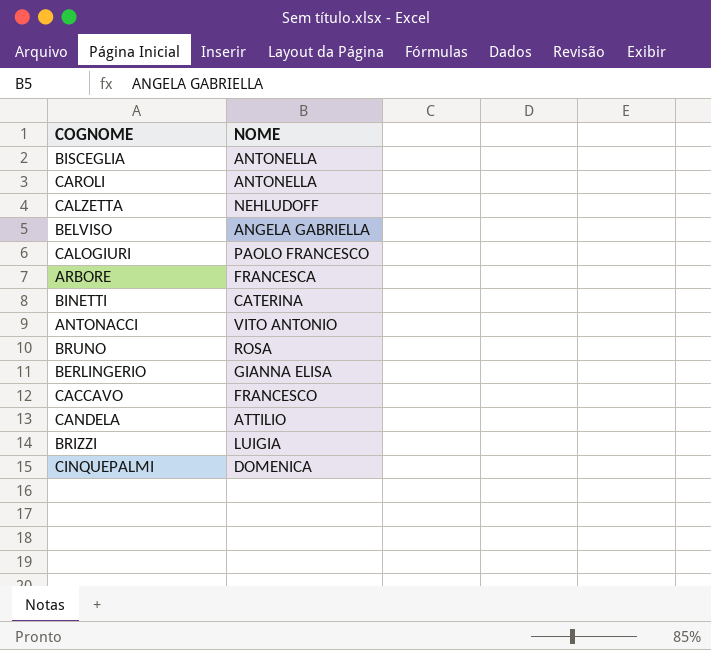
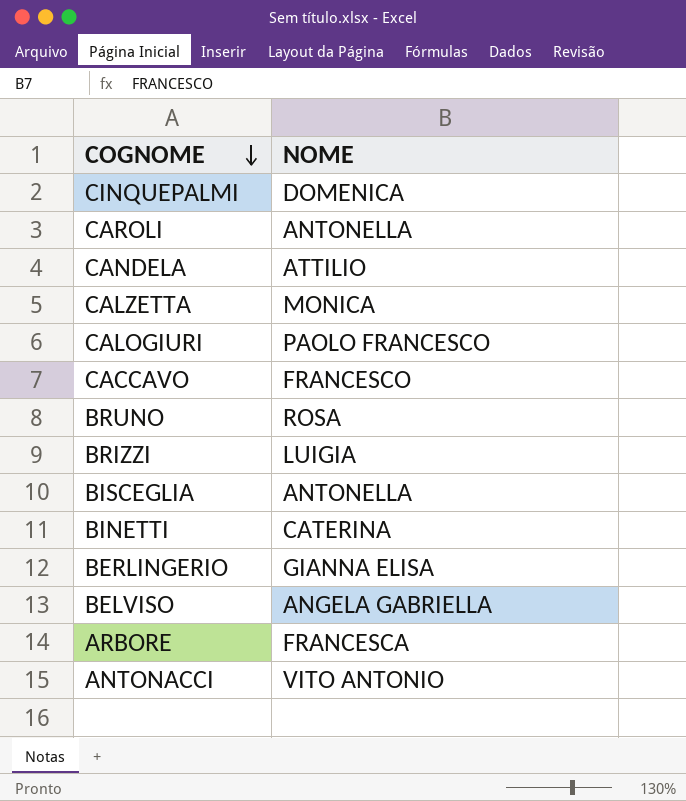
row order: none -> COGNOME descending
CALZETTA | NOME: NEHLUDOFF -> MONICA

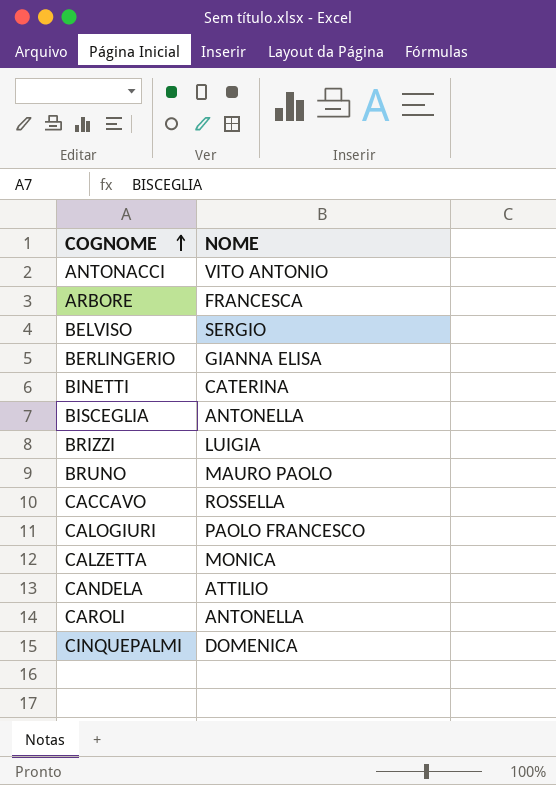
row order: COGNOME descending -> COGNOME ascending
BELVISO | NOME: ANGELA GABRIELLA -> SERGIO
BRUNO | NOME: ROSA -> MAURO PAOLO
CACCAVO | NOME: FRANCESCO -> ROSSELLA

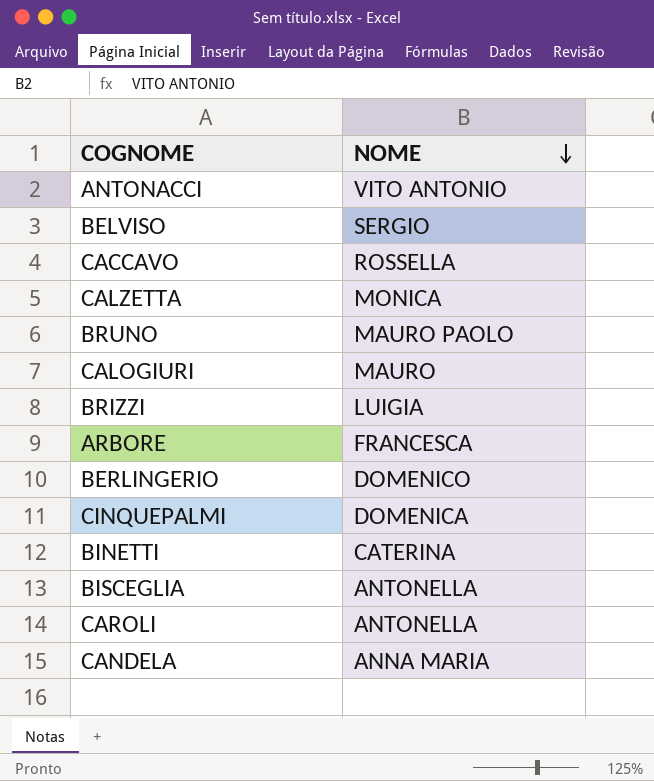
row order: COGNOME ascending -> NOME descending
CALOGIURI | NOME: PAOLO FRANCESCO -> MAURO
BERLINGERIO | NOME: GIANNA ELISA -> DOMENICO
CANDELA | NOME: ATTILIO -> ANNA MARIA

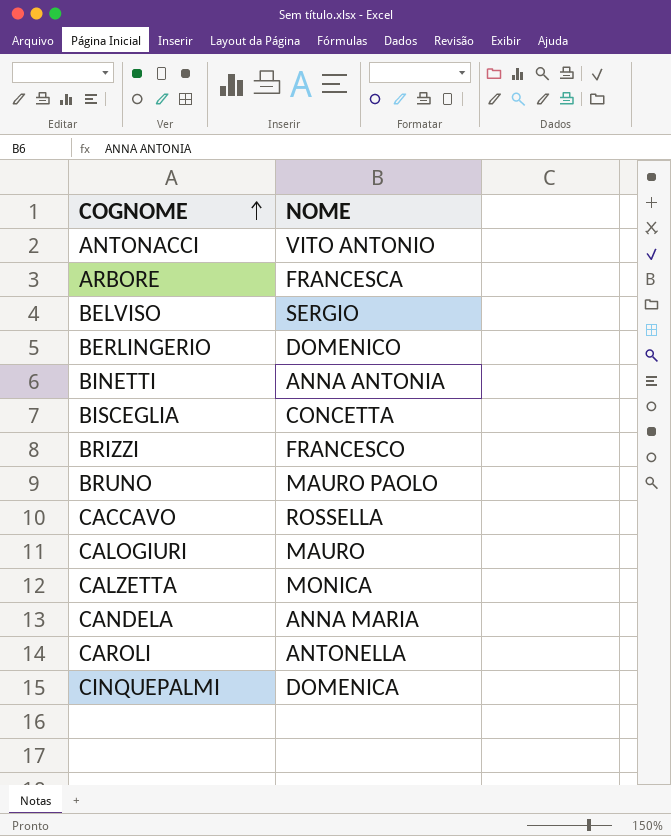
row order: NOME descending -> COGNOME ascending
BINETTI | NOME: CATERINA -> ANNA ANTONIA
BISCEGLIA | NOME: ANTONELLA -> CONCETTA
BRIZZI | NOME: LUIGIA -> FRANCESCO

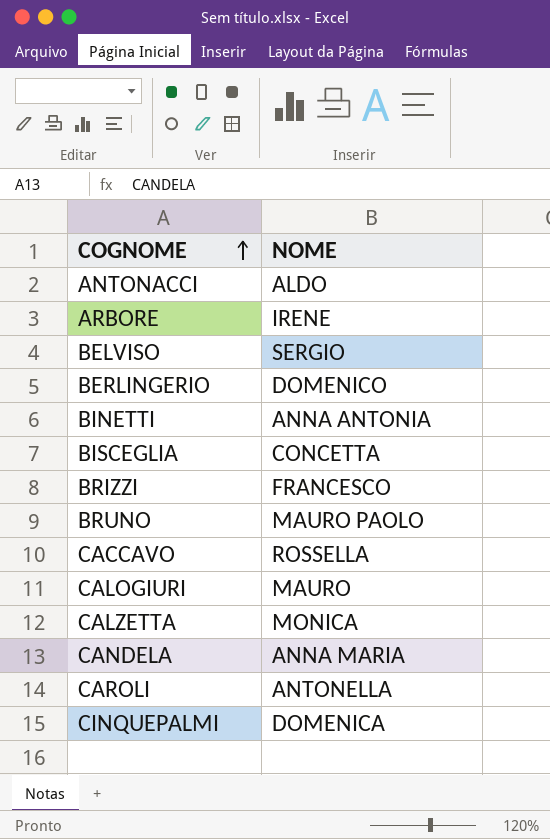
ANTONACCI | NOME: VITO ANTONIO -> ALDO
ARBORE | NOME: FRANCESCA -> IRENE

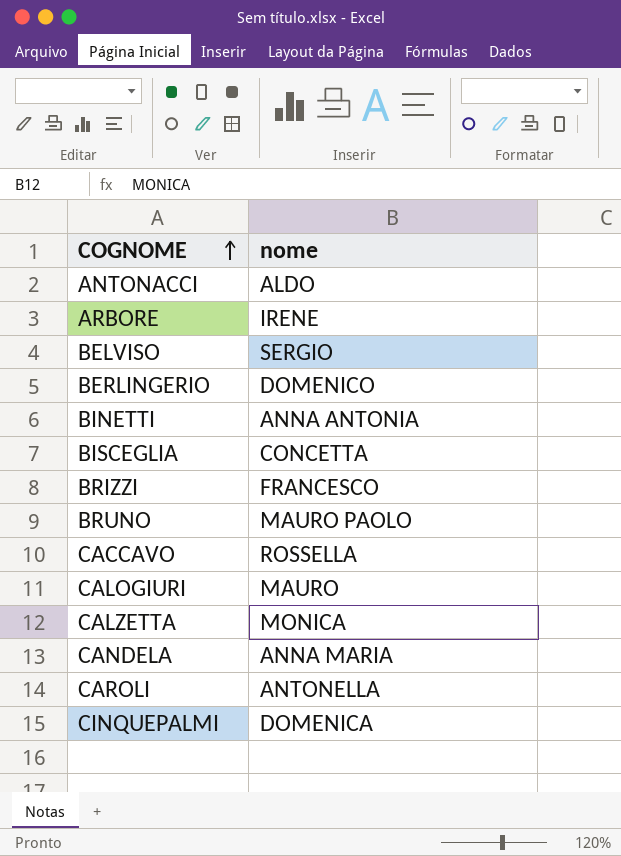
column name: NOME -> nome

